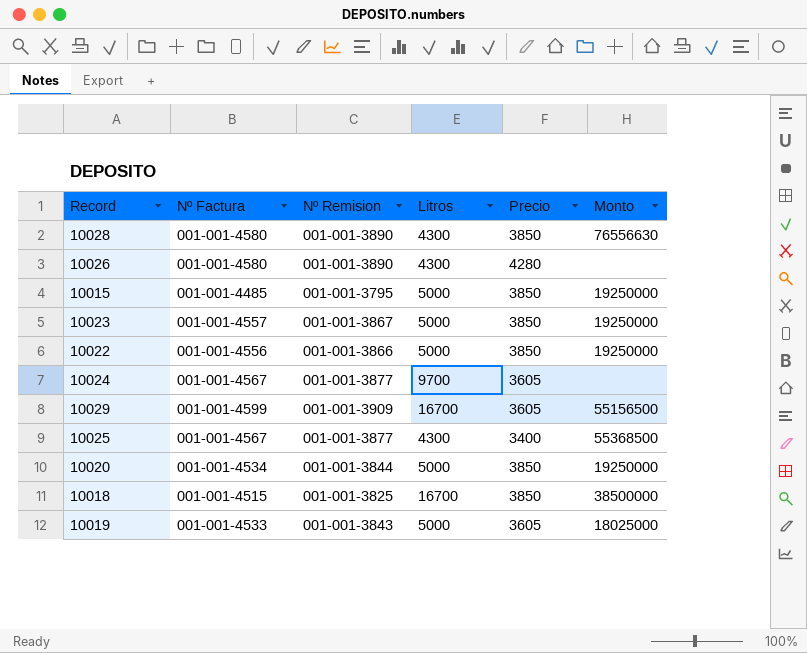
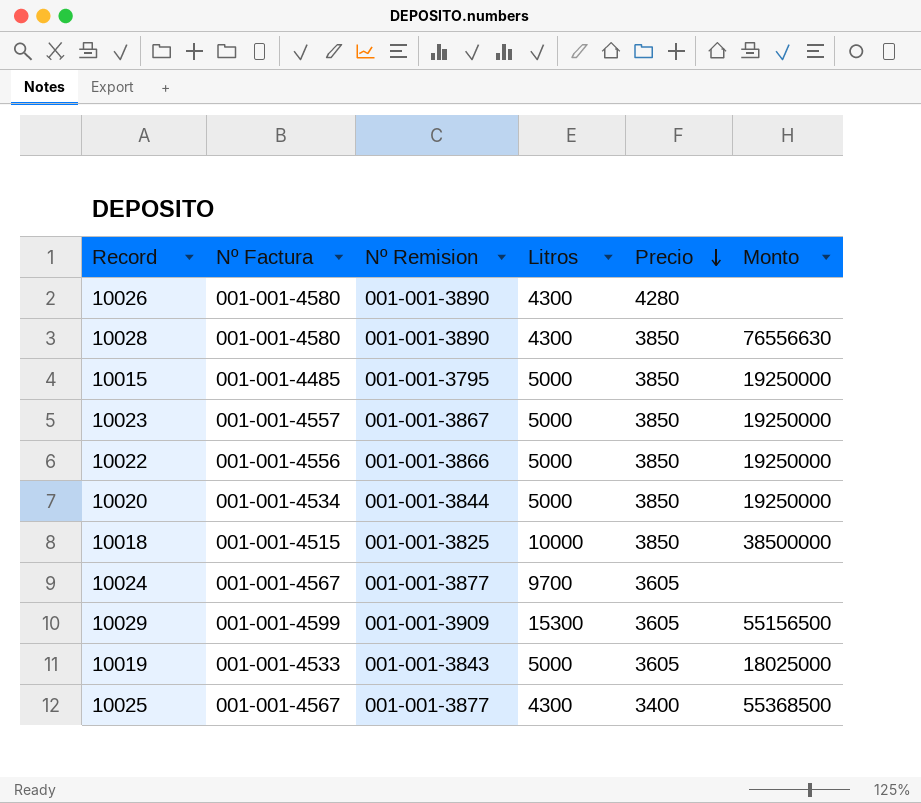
row order: none -> Precio descending
10018 | Litros: 16700 -> 10000
10029 | Litros: 16700 -> 15300

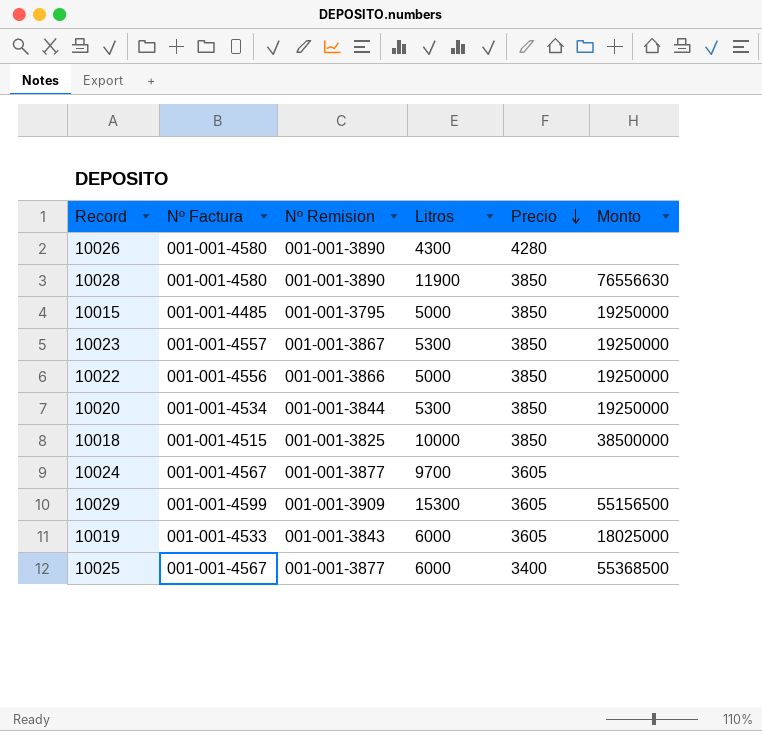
10028 | Litros: 4300 -> 11900
10023 | Litros: 5000 -> 5300
10020 | Litros: 5000 -> 5300
10019 | Litros: 5000 -> 6000
10025 | Litros: 4300 -> 6000

